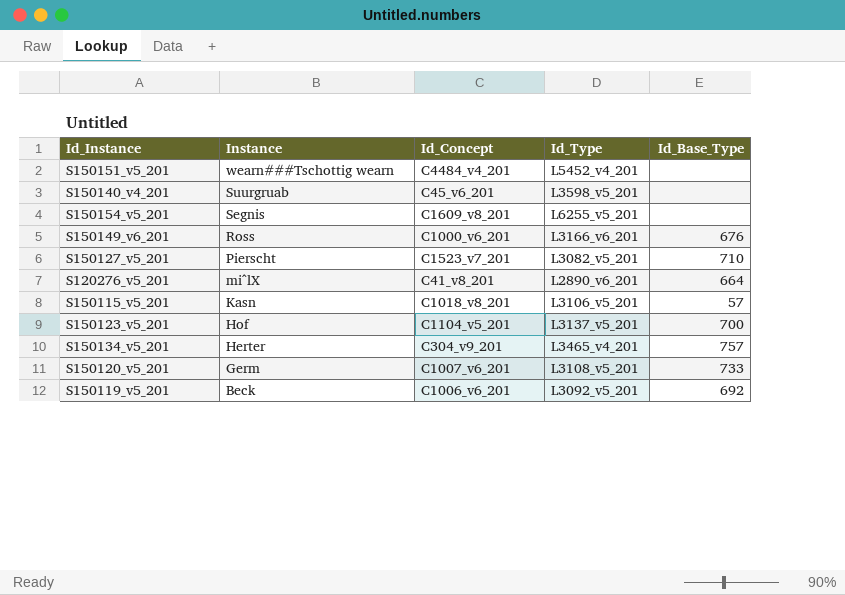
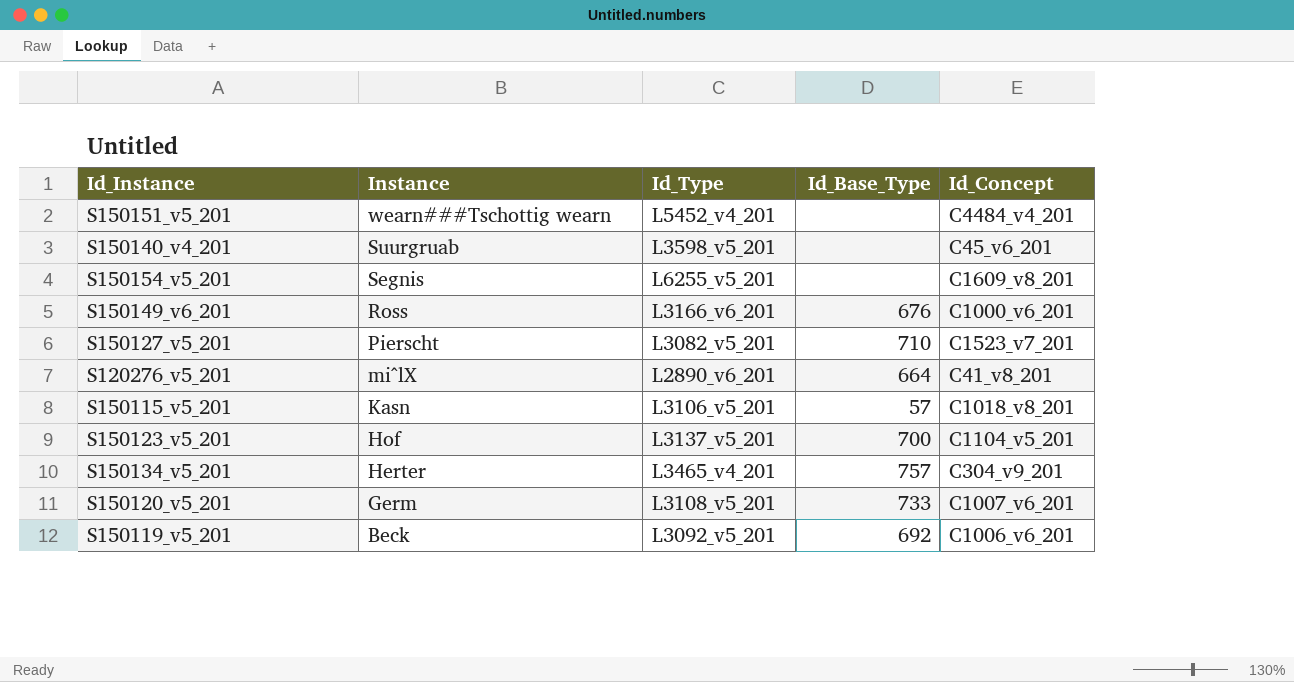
column Id_Concept | position: 3 -> 5

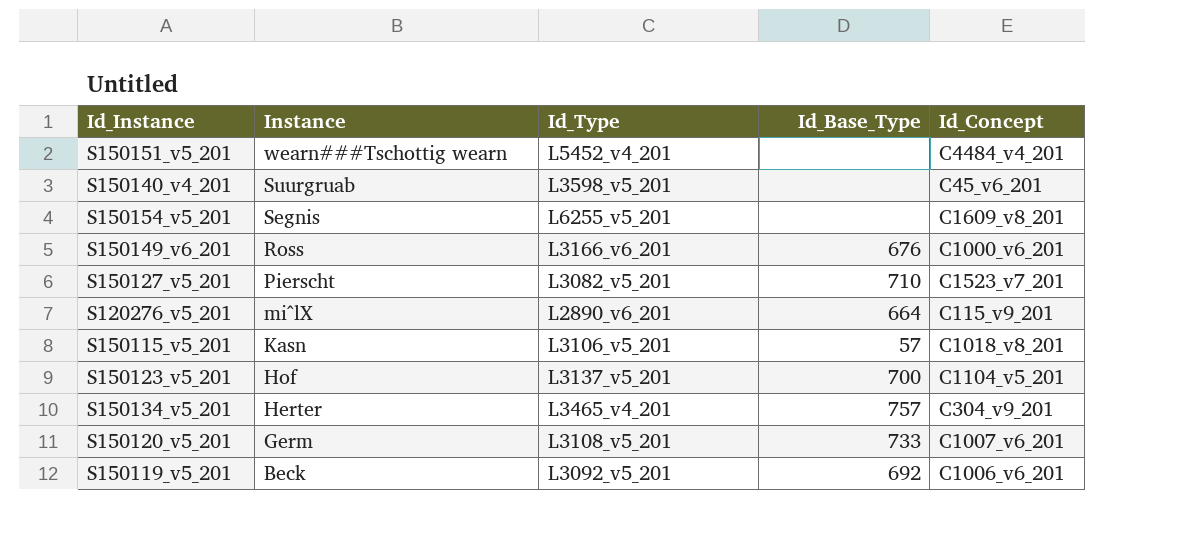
S120276_v5_201 | Id_Concept: C41_v8_201 -> C115_v9_201

